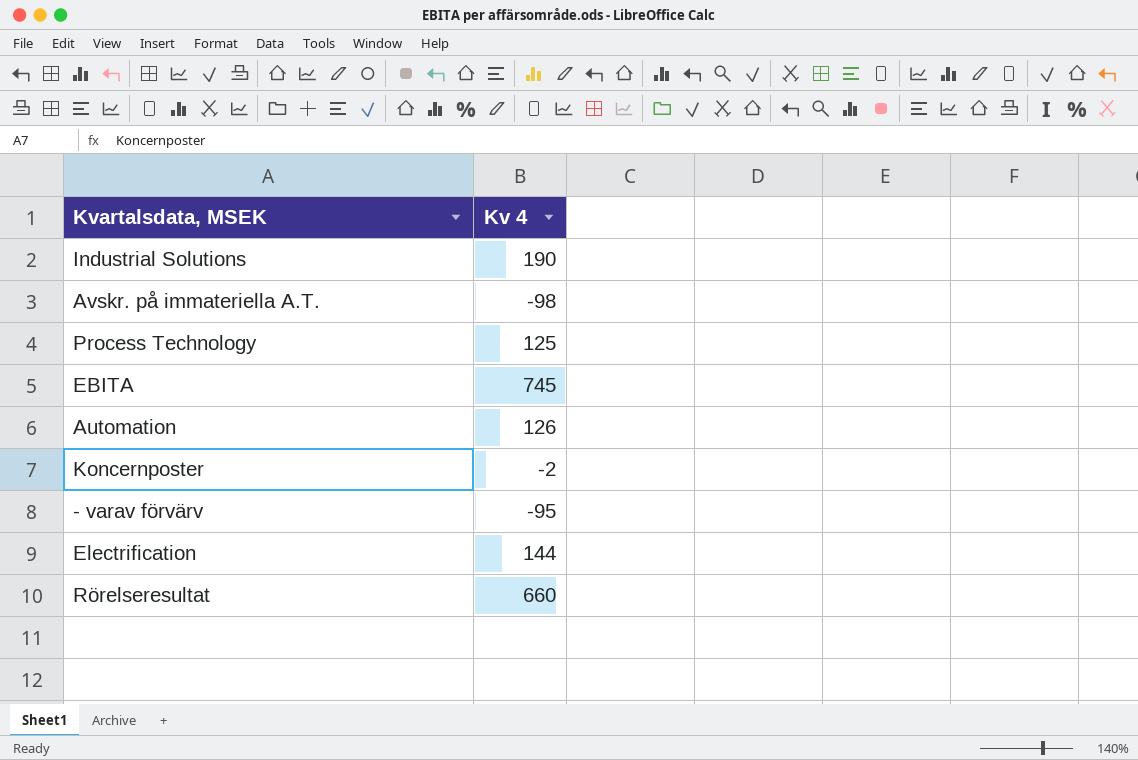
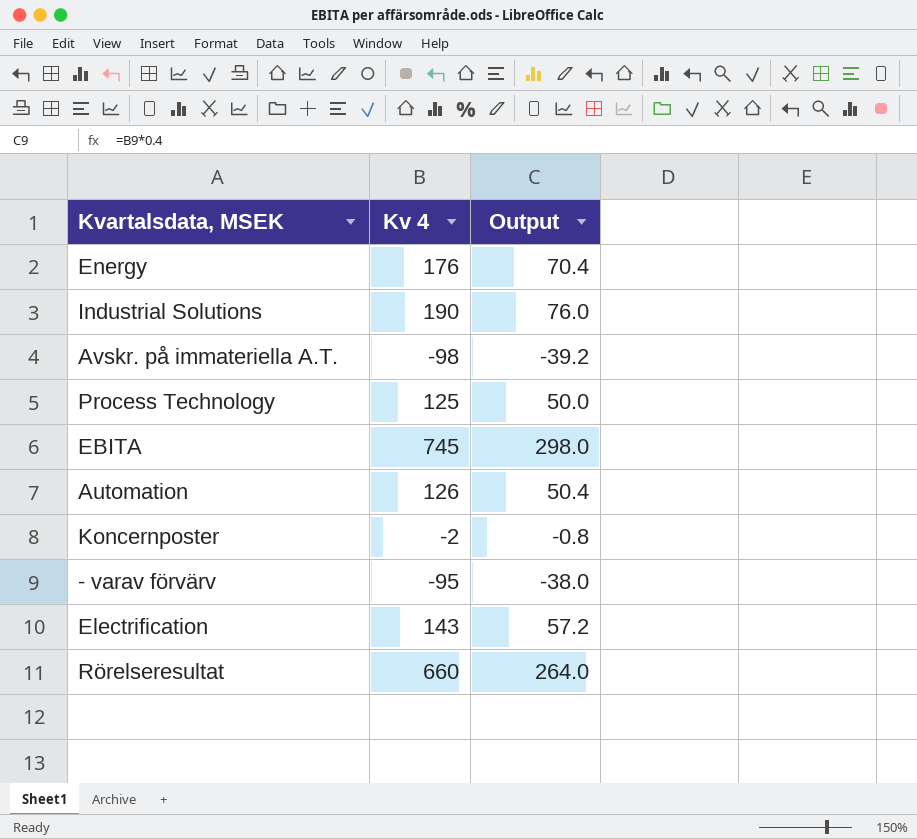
column Output | formula: none -> [Kv 4] * 0.4
row Energy: none -> 176 | 70.4
Electrification | Kv 4: 144 -> 143

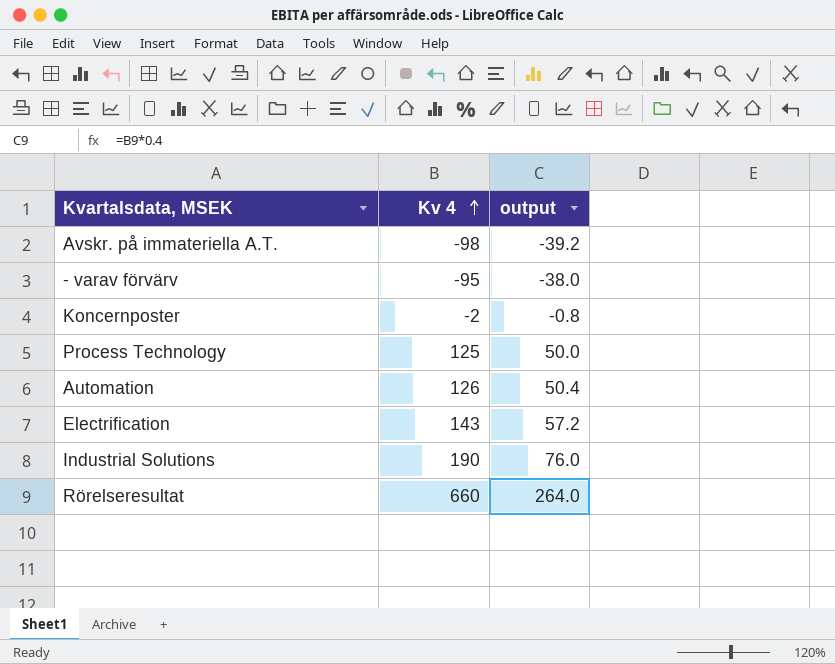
row order: none -> Kv 4 ascending
column name: Output -> output
row Energy: 176 | 70.4 -> none
row EBITA: 745 | 298.0 -> none

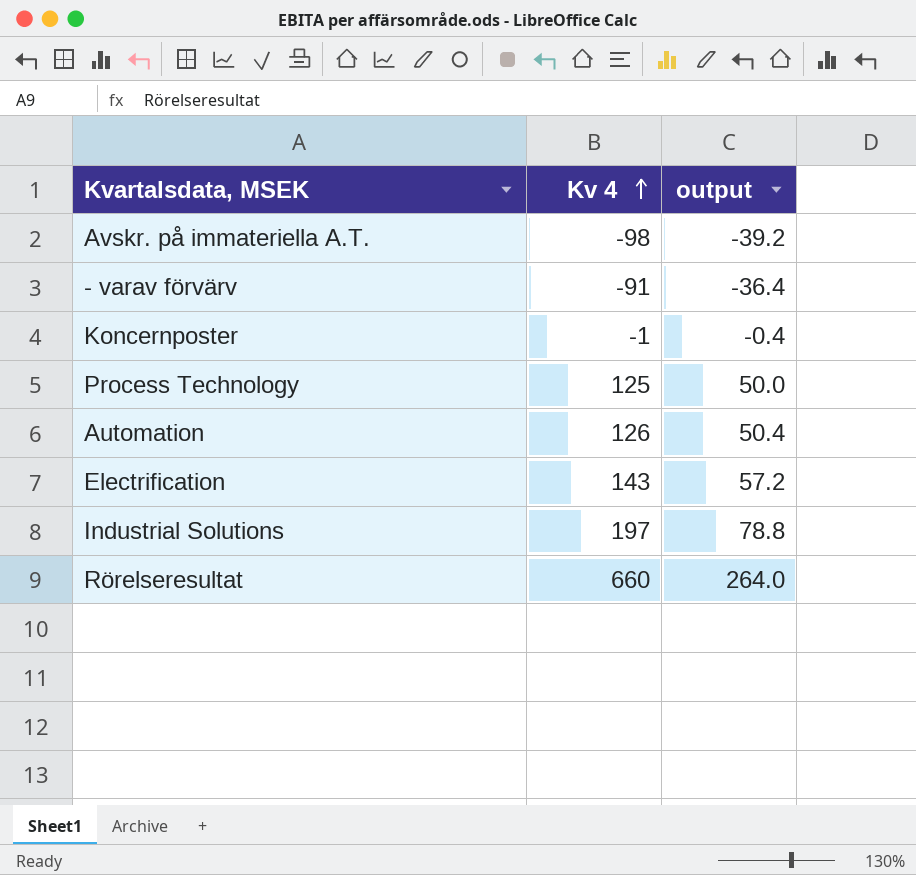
- varav förvärv | Kv 4: -95 -> -91
- varav förvärv | output: -38.0 -> -36.4
Koncernposter | Kv 4: -2 -> -1
Koncernposter | output: -0.8 -> -0.4
Industrial Solutions | Kv 4: 190 -> 197
Industrial Solutions | output: 76.0 -> 78.8

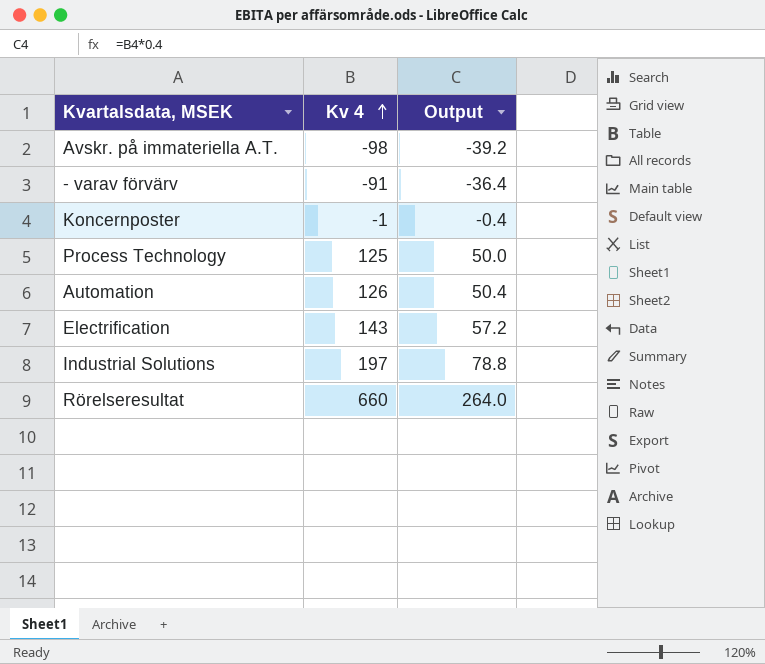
column name: output -> Output

